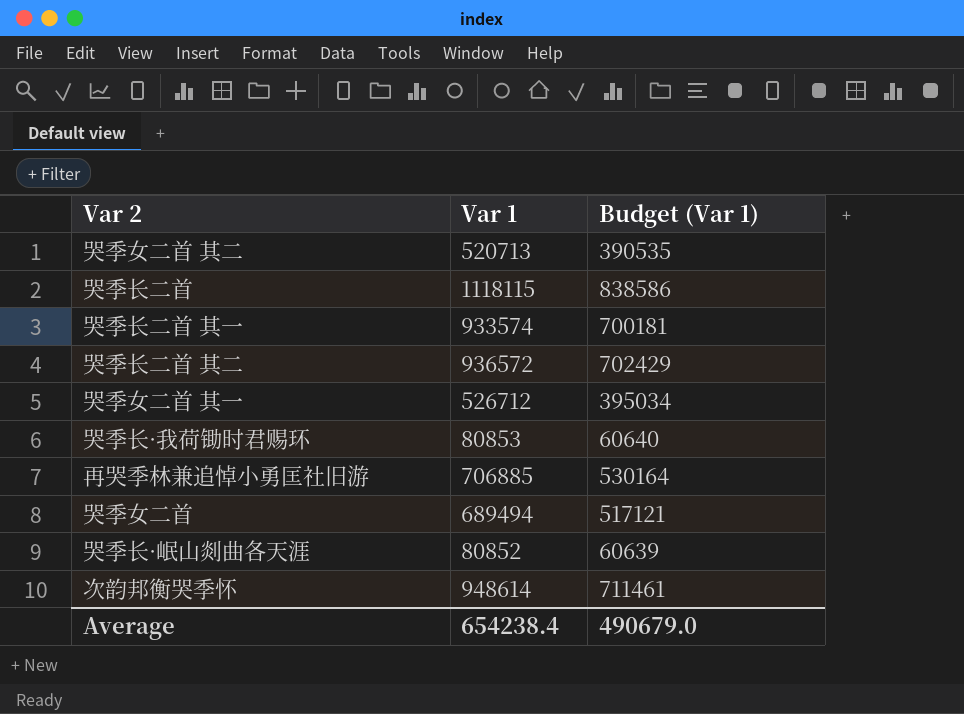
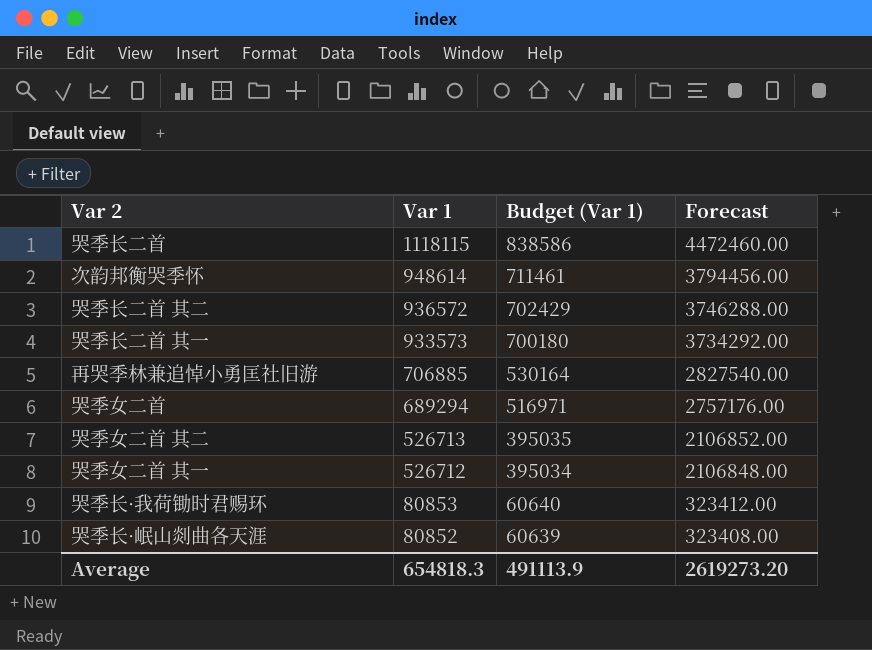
row order: none -> Var 1 descending
column Forecast | formula: none -> [Var 1] * 4
哭季长二首 其一 | Var 1: 933574 -> 933573
哭季长二首 其一 | Budget (Var 1): 700181 -> 700180
哭季女二首 | Var 1: 689494 -> 689294
哭季女二首 | Budget (Var 1): 517121 -> 516971
哭季女二首 其二 | Var 1: 520713 -> 526713
哭季女二首 其二 | Budget (Var 1): 390535 -> 395035
Average | Var 1: 654238.4 -> 654818.3
Average | Budget (Var 1): 490679.0 -> 491113.9

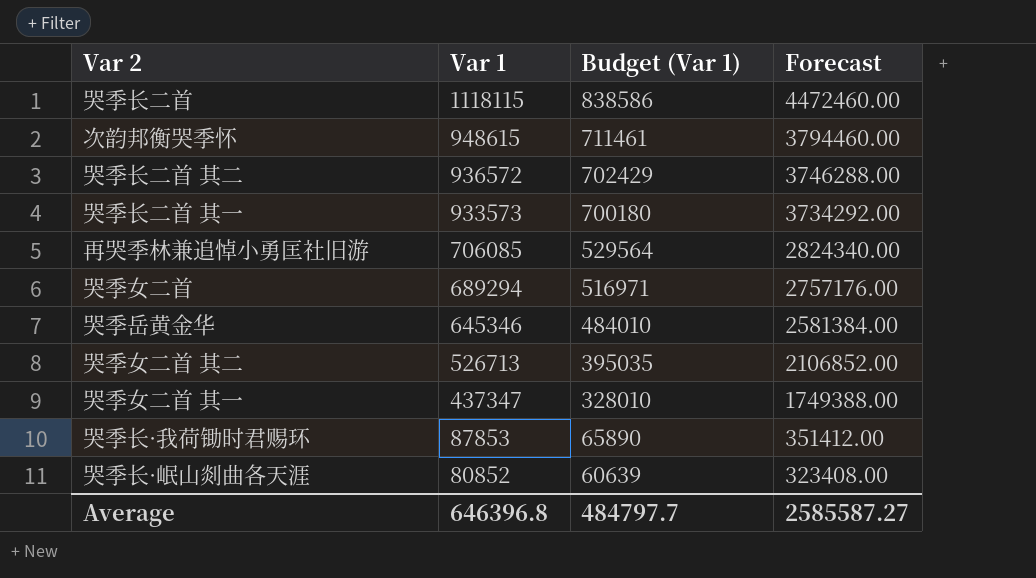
次韵邦衡哭季怀 | Var 1: 948614 -> 948615
次韵邦衡哭季怀 | Forecast: 3794456.00 -> 3794460.00
再哭季林兼追悼小勇匡社旧游 | Var 1: 706885 -> 706085
再哭季林兼追悼小勇匡社旧游 | Budget (Var 1): 530164 -> 529564
再哭季林兼追悼小勇匡社旧游 | Forecast: 2827540.00 -> 2824340.00
row 哭季岳黄金华: none -> 645346 | 484010 | 2581384.00
哭季女二首 其一 | Var 1: 526712 -> 437347
哭季女二首 其一 | Budget (Var 1): 395034 -> 328010
哭季女二首 其一 | Forecast: 2106848.00 -> 1749388.00
哭季长·我荷锄时君赐环 | Var 1: 80853 -> 87853
哭季长·我荷锄时君赐环 | Budget (Var 1): 60640 -> 65890
哭季长·我荷锄时君赐环 | Forecast: 323412.00 -> 351412.00
Average | Var 1: 654818.3 -> 646396.8
Average | Budget (Var 1): 491113.9 -> 484797.7
Average | Forecast: 2619273.20 -> 2585587.27

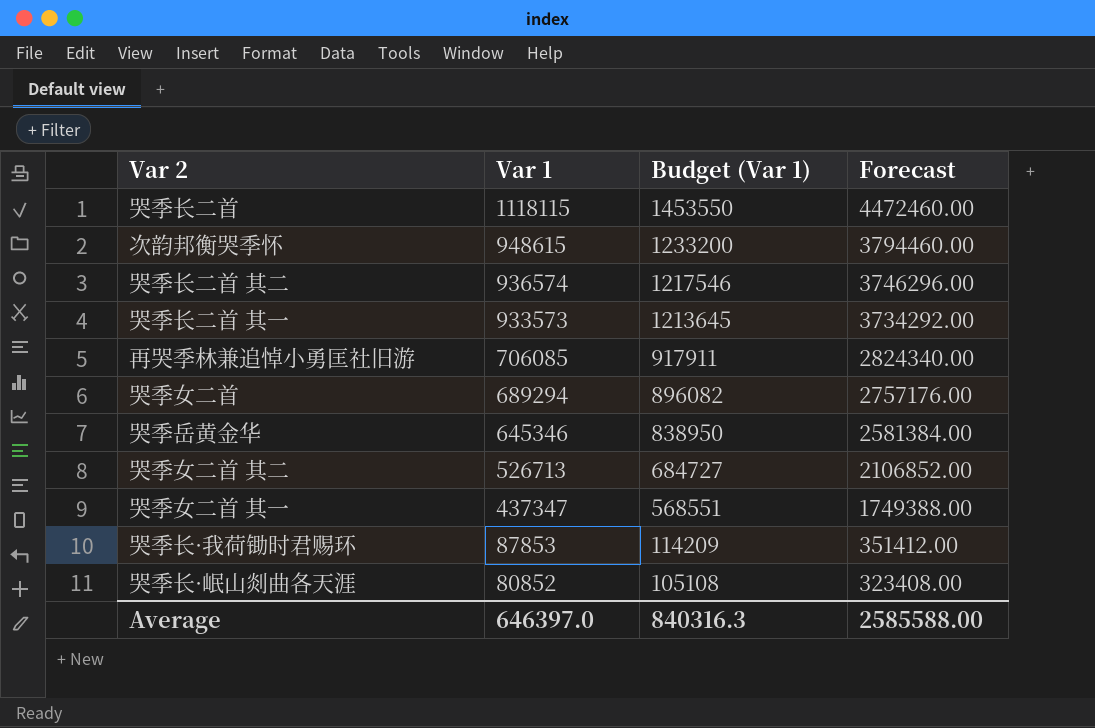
column Budget (Var 1) | formula: [Var 1] * 0.75 -> [Var 1] * 1.3
哭季长二首 其二 | Var 1: 936572 -> 936574
哭季长二首 其二 | Forecast: 3746288.00 -> 3746296.00
Average | Var 1: 646396.8 -> 646397.0
Average | Budget (Var 1): 484797.7 -> 840316.3
Average | Forecast: 2585587.27 -> 2585588.00

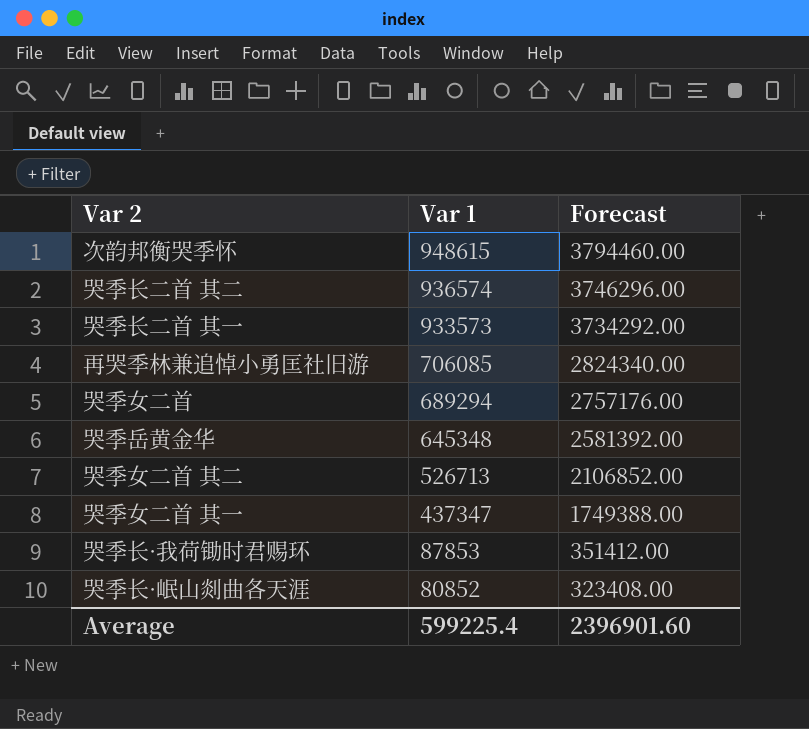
column Budget (Var 1) | formula: [Var 1] * 1.3 -> none
row 哭季长二首: 1118115 | 1453550 | 4472460.00 -> none
哭季岳黄金华 | Var 1: 645346 -> 645348
哭季岳黄金华 | Forecast: 2581384.00 -> 2581392.00
Average | Var 1: 646397.0 -> 599225.4
Average | Forecast: 2585588.00 -> 2396901.60

